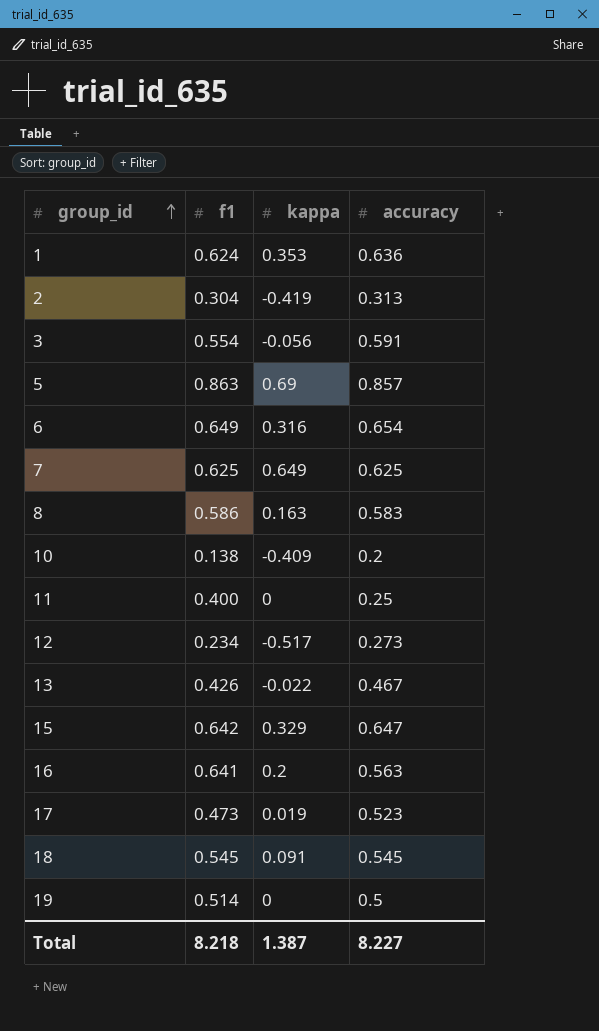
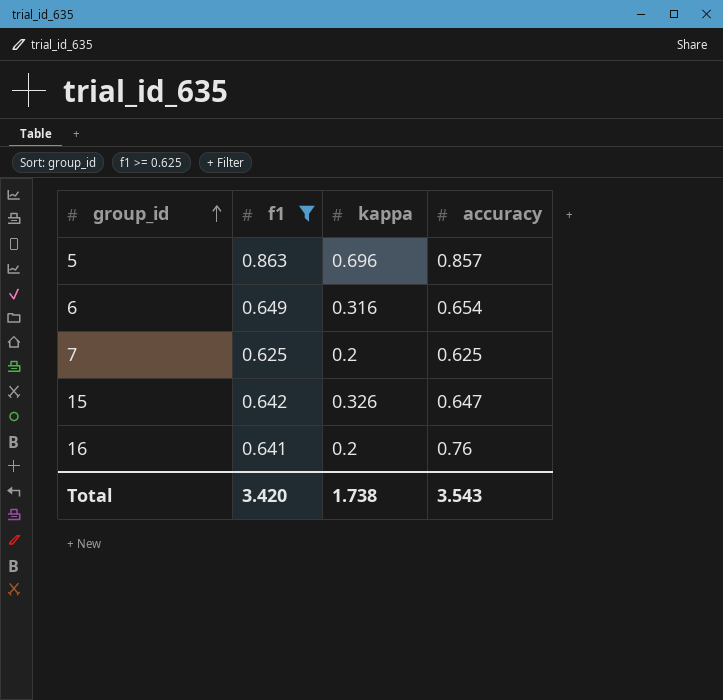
filter: none -> f1 >= 0.625
5 | kappa: 0.69 -> 0.696
7 | kappa: 0.649 -> 0.2
15 | kappa: 0.329 -> 0.326
16 | accuracy: 0.563 -> 0.76
Total | f1: 8.218 -> 3.420
Total | kappa: 1.387 -> 1.738
Total | accuracy: 8.227 -> 3.543

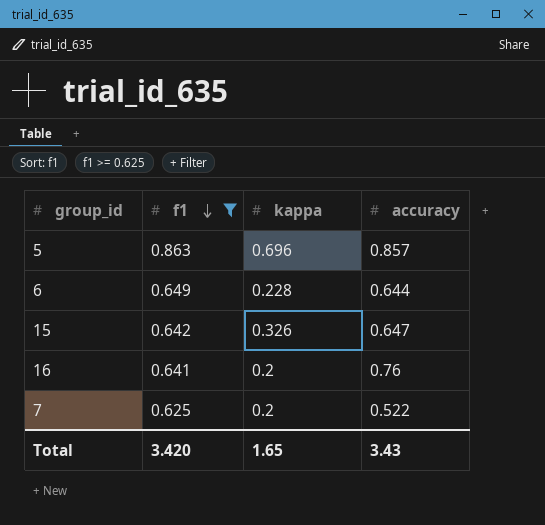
row order: group_id ascending -> f1 descending
6 | kappa: 0.316 -> 0.228
6 | accuracy: 0.654 -> 0.644
7 | accuracy: 0.625 -> 0.522
Total | kappa: 1.738 -> 1.65
Total | accuracy: 3.543 -> 3.43

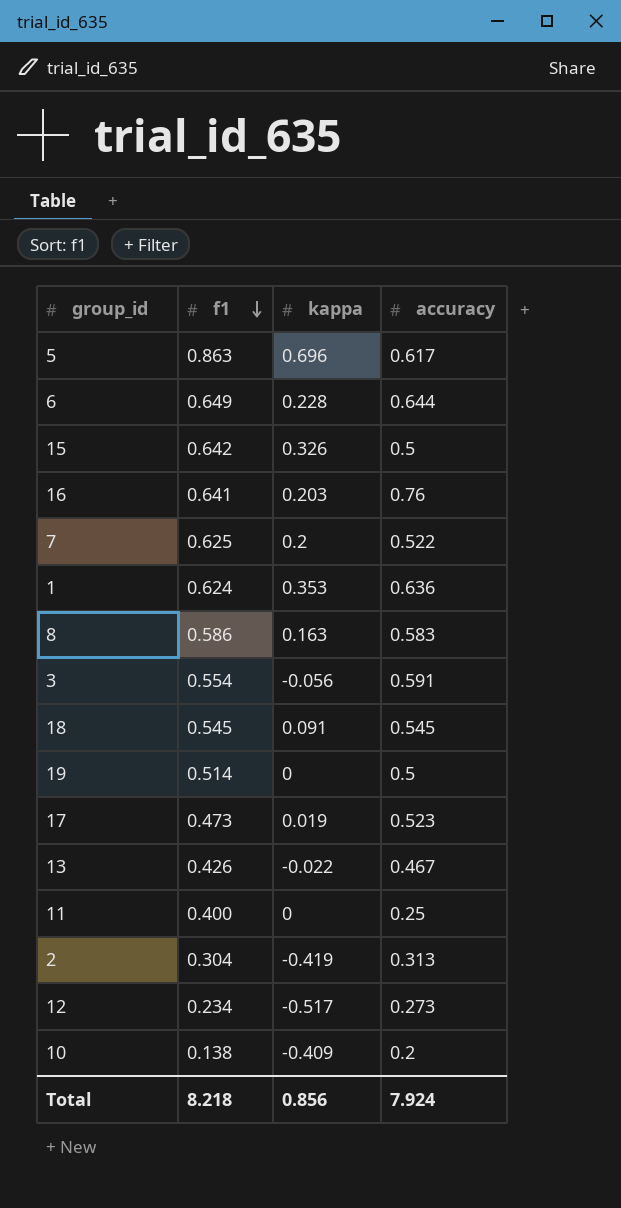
filter: f1 >= 0.625 -> none
5 | accuracy: 0.857 -> 0.617
15 | accuracy: 0.647 -> 0.5
16 | kappa: 0.2 -> 0.203
Total | f1: 3.420 -> 8.218
Total | kappa: 1.65 -> 0.856
Total | accuracy: 3.43 -> 7.924

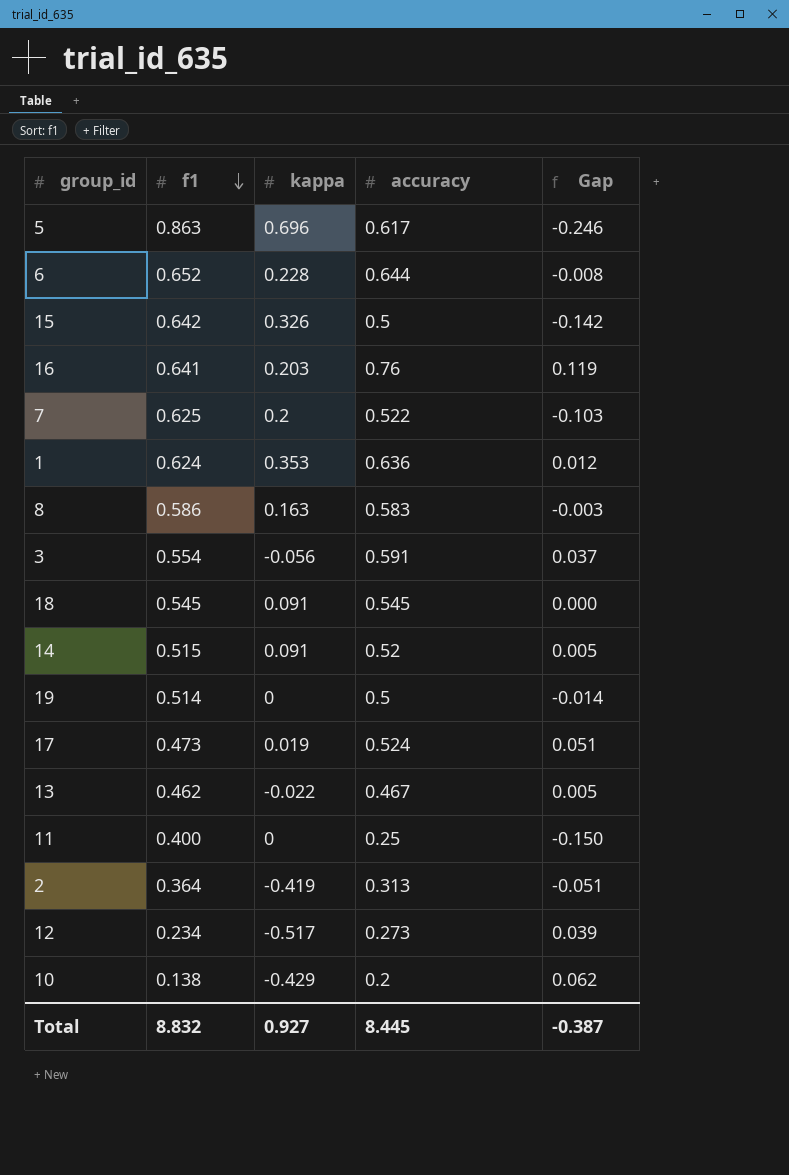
column Gap | formula: none -> [accuracy] - [f1]
6 | f1: 0.649 -> 0.652
row 14: none -> 0.515 | 0.091 | 0.52 | 0.005
17 | accuracy: 0.523 -> 0.524
13 | f1: 0.426 -> 0.462
2 | f1: 0.304 -> 0.364
10 | kappa: -0.409 -> -0.429
Total | f1: 8.218 -> 8.832
Total | kappa: 0.856 -> 0.927
Total | accuracy: 7.924 -> 8.445

